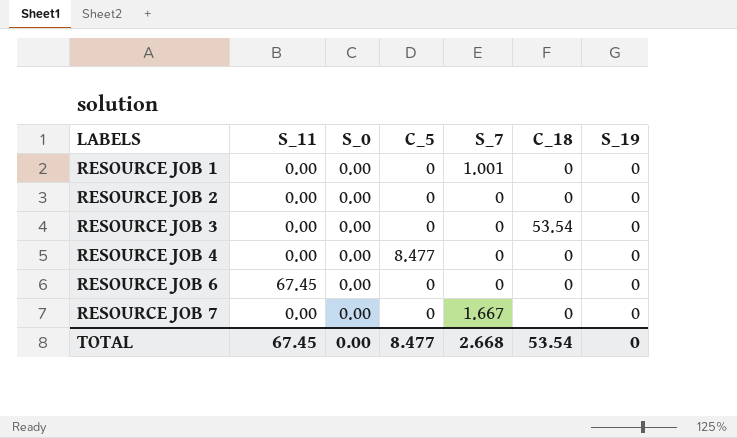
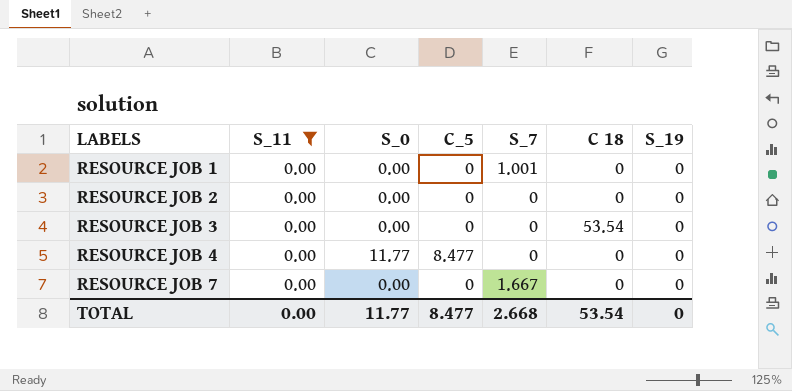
filter: none -> S_11 = 0.00
column name: C_18 -> C 18
RESOURCE JOB 4 | S_0: 0.00 -> 11.77
TOTAL | S_11: 67.45 -> 0.00
TOTAL | S_0: 0.00 -> 11.77

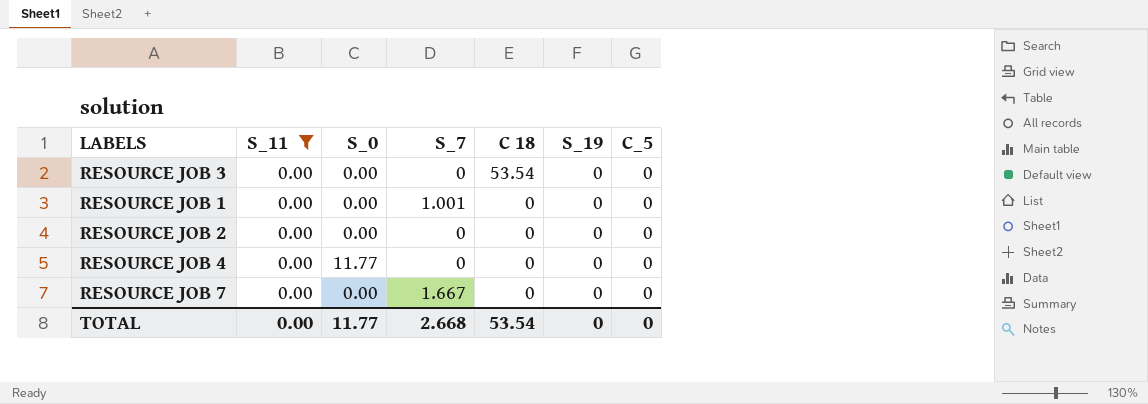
row order: LABELS ascending -> C 18 descending
column C_5 | position: 4 -> 7
RESOURCE JOB 4 | C_5: 8.477 -> 0
TOTAL | C_5: 8.477 -> 0

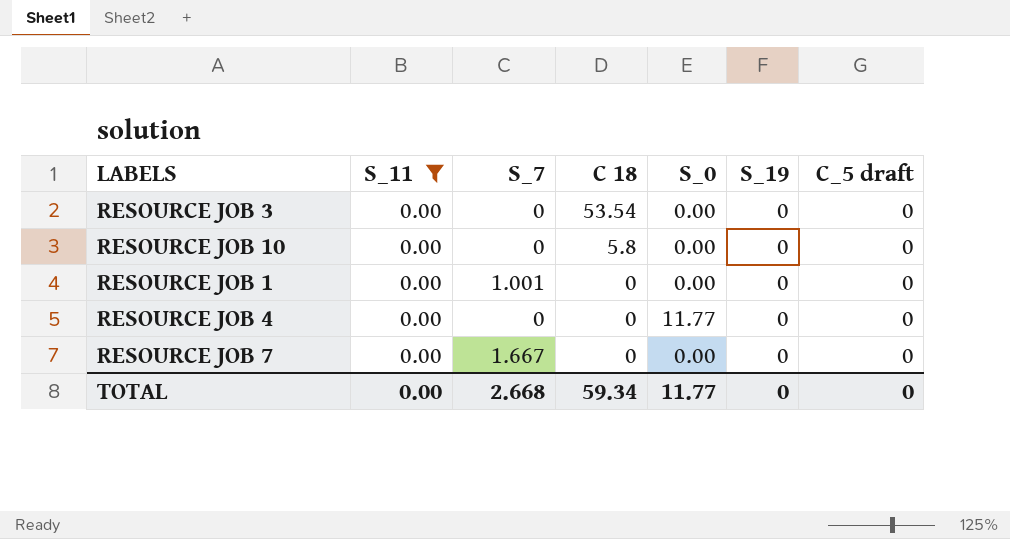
column S_0 | position: 3 -> 5
column name: C_5 -> C_5 draft
row RESOURCE JOB 2: 0.00 | 0.00 | 0 | 0 | 0 | 0 -> none
row RESOURCE JOB 10: none -> 0.00 | 0 | 5.8 | 0.00 | 0 | 0
TOTAL | C 18: 53.54 -> 59.34

